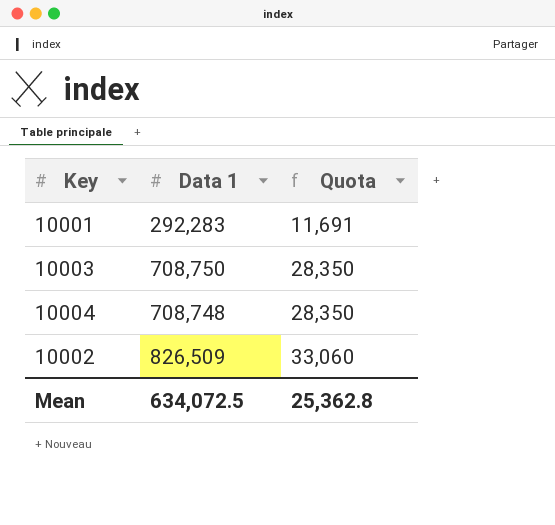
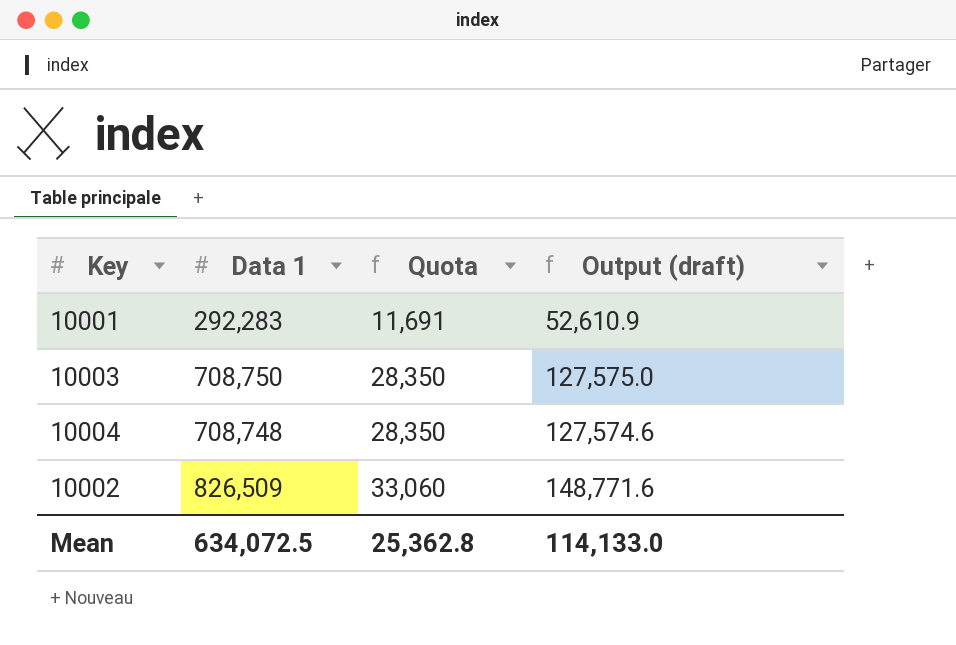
column Output (draft) | formula: none -> [Data 1] * 0.18

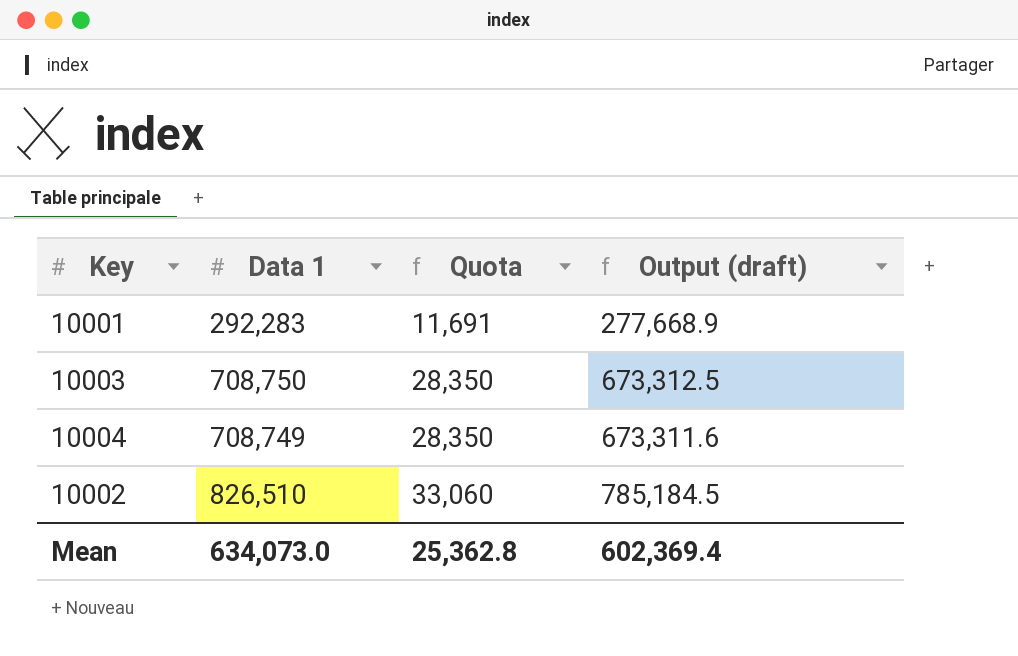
column Output (draft) | formula: [Data 1] * 0.18 -> [Data 1] * 0.95
10004 | Data 1: 708,748 -> 708,749
10002 | Data 1: 826,509 -> 826,510
Mean | Data 1: 634,072.5 -> 634,073.0
Mean | Output (draft): 114,133.0 -> 602,369.4

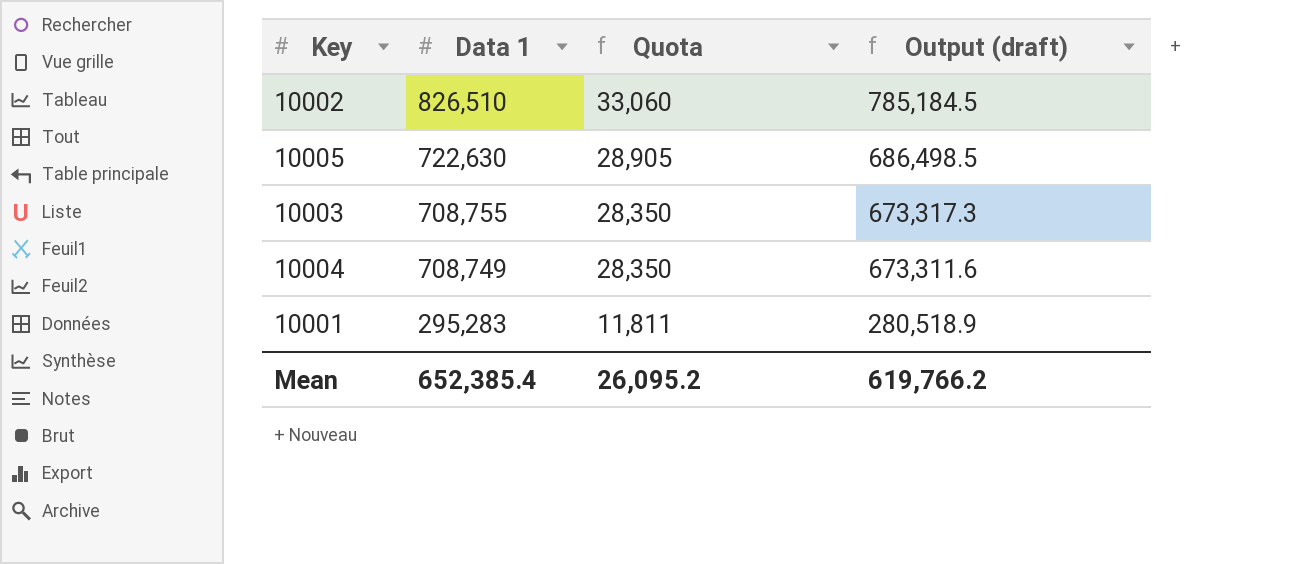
row order: Quota ascending -> Data 1 descending
row 10005: none -> 722,630 | 28,905 | 686,498.5
10003 | Data 1: 708,750 -> 708,755
10003 | Output (draft): 673,312.5 -> 673,317.3
10001 | Data 1: 292,283 -> 295,283
10001 | Quota: 11,691 -> 11,811
10001 | Output (draft): 277,668.9 -> 280,518.9
Mean | Data 1: 634,073.0 -> 652,385.4
Mean | Quota: 25,362.8 -> 26,095.2
Mean | Output (draft): 602,369.4 -> 619,766.2

